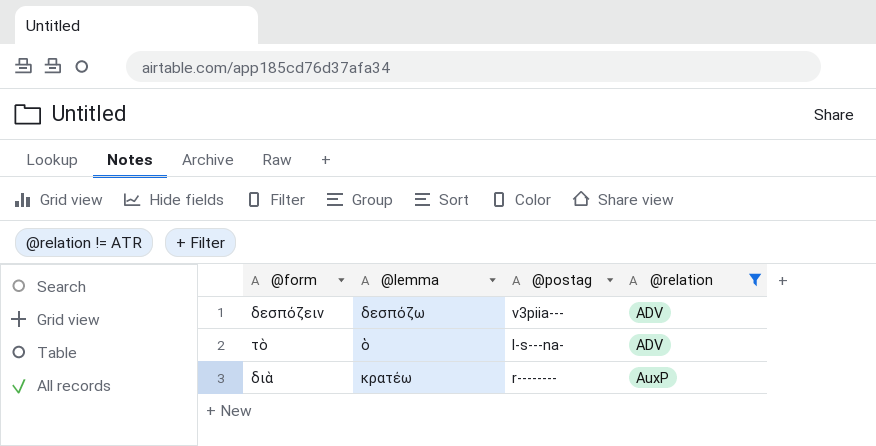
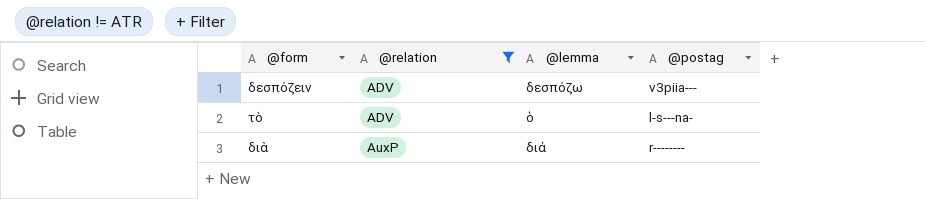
column @relation | position: 4 -> 2
διὰ | @lemma: κρατέω -> διά

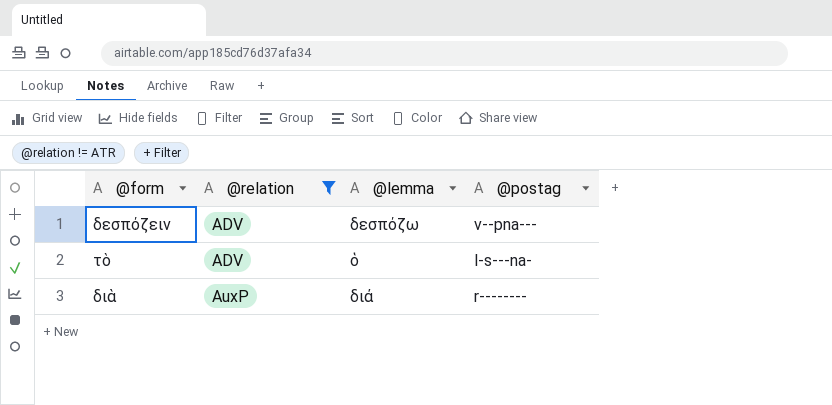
δεσπόζειν | @postag: v3piia--- -> v--pna---

